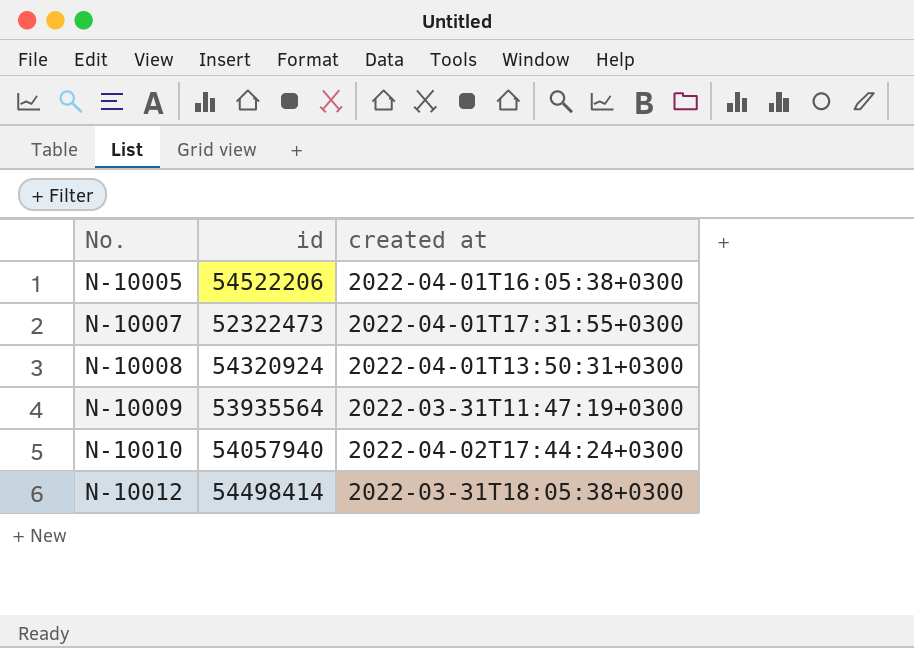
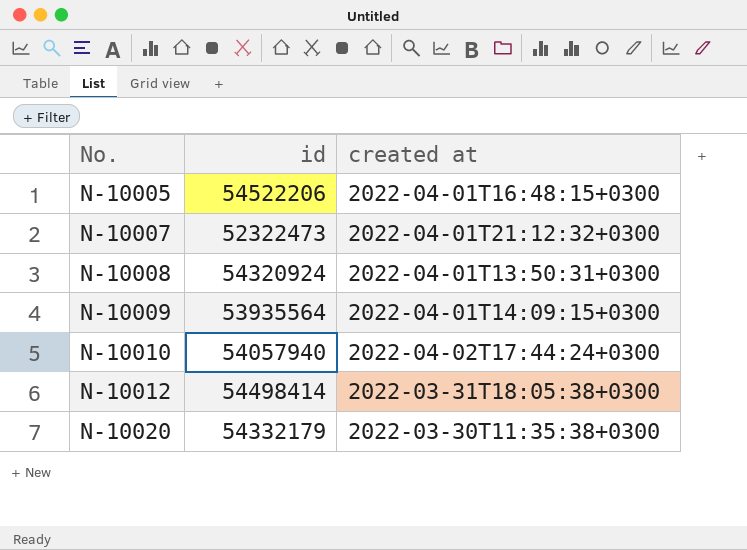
N-10005 | created at: 2022-04-01T16:05:38+0300 -> 2022-04-01T16:48:15+0300
N-10007 | created at: 2022-04-01T17:31:55+0300 -> 2022-04-01T21:12:32+0300
N-10009 | created at: 2022-03-31T11:47:19+0300 -> 2022-04-01T14:09:15+0300
row N-10020: none -> 54332179 | 2022-03-30T11:35:38+0300

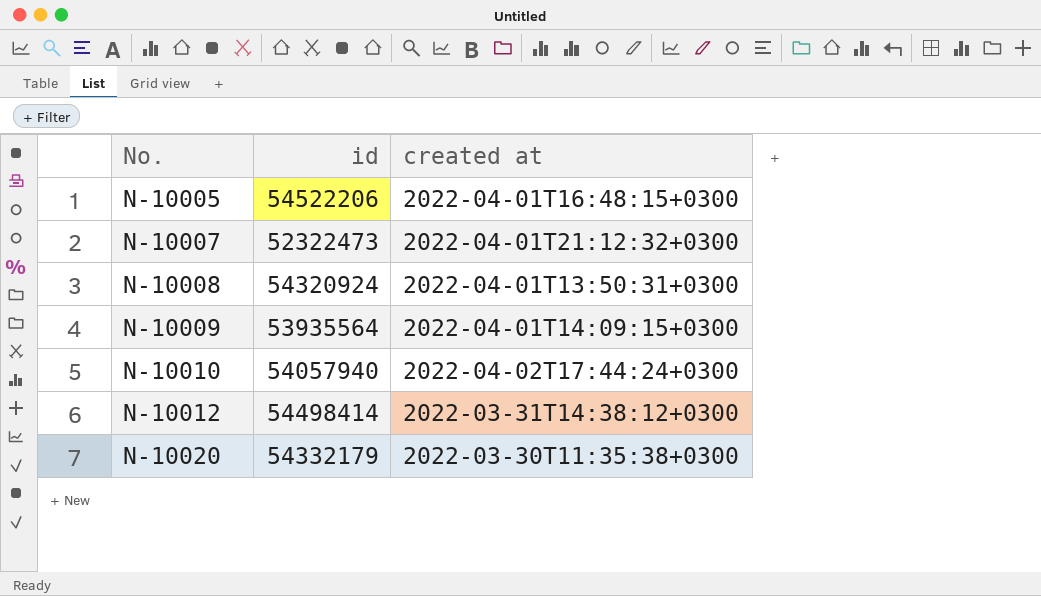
N-10012 | created at: 2022-03-31T18:05:38+0300 -> 2022-03-31T14:38:12+0300

